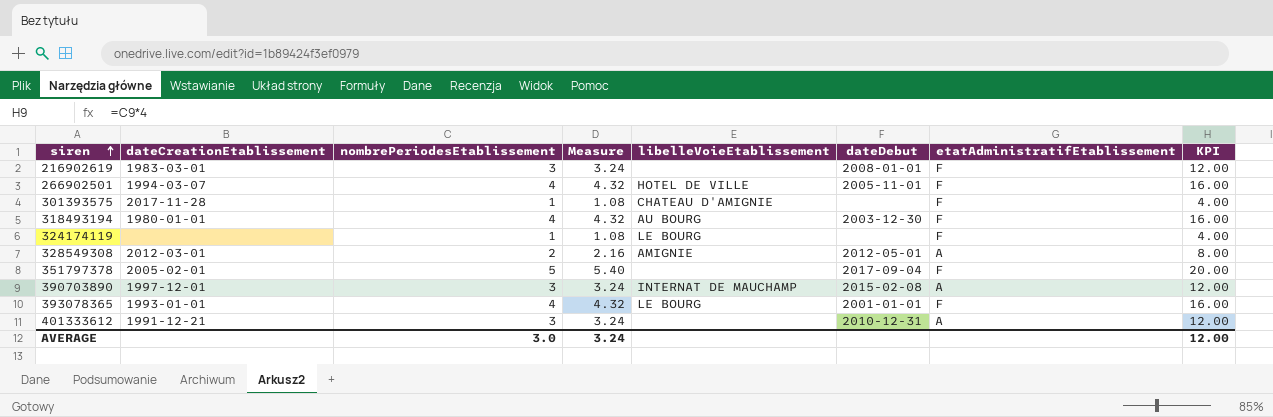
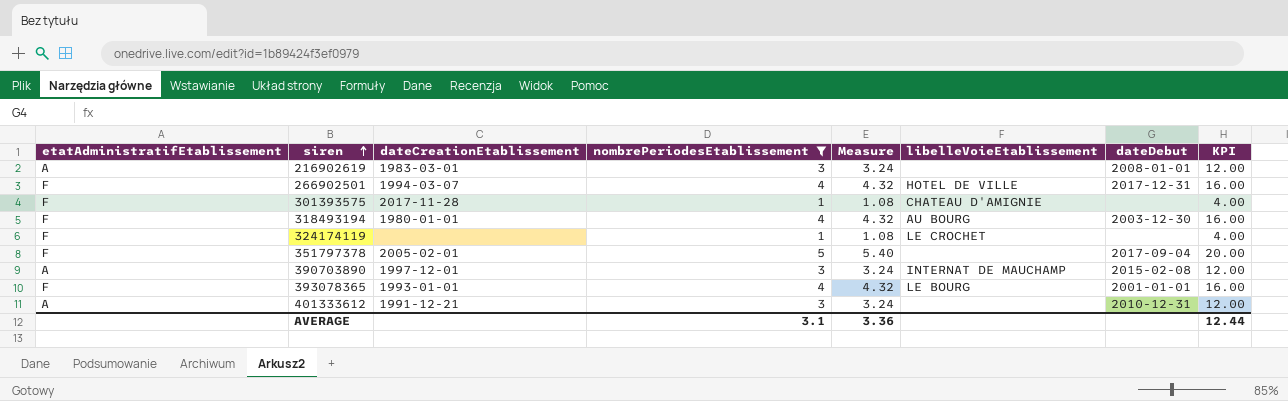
filter: none -> nombrePeriodesEtablissement != 2
column etatAdministratifEtablissement | position: 7 -> 1
216902619 | etatAdministratifEtablissement: F -> A
266902501 | dateDebut: 2005-11-01 -> 2017-12-31
324174119 | libelleVoieEtablissement: LE BOURG -> LE CROCHET
AVERAGE | nombrePeriodesEtablissement: 3.0 -> 3.1
AVERAGE | Measure: 3.24 -> 3.36
AVERAGE | KPI: 12.00 -> 12.44

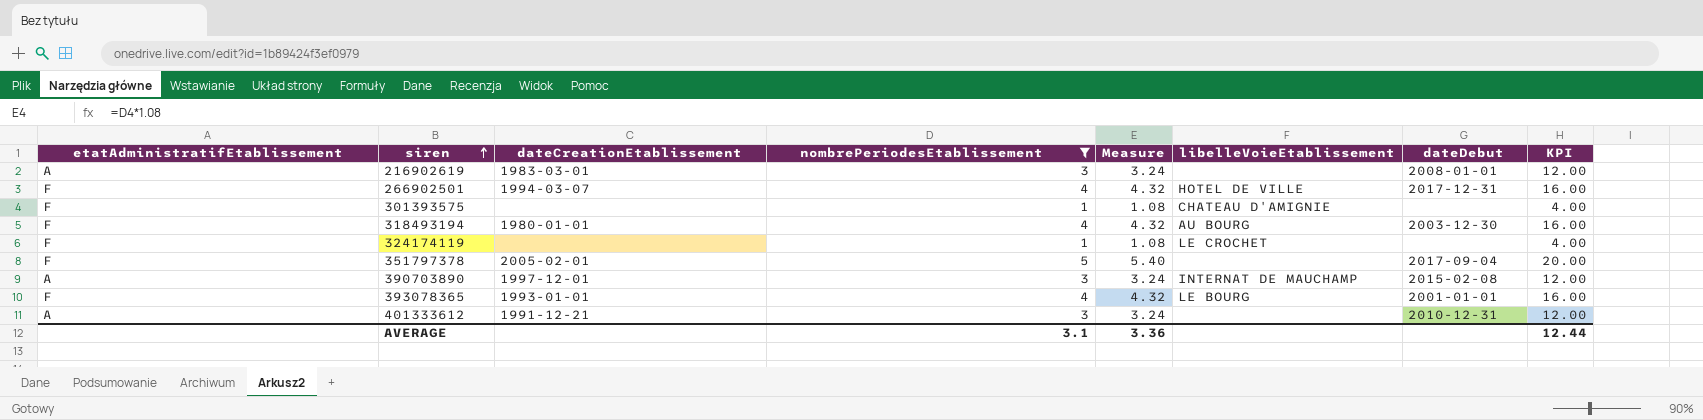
301393575 | dateCreationEtablissement: 2017-11-28 -> none

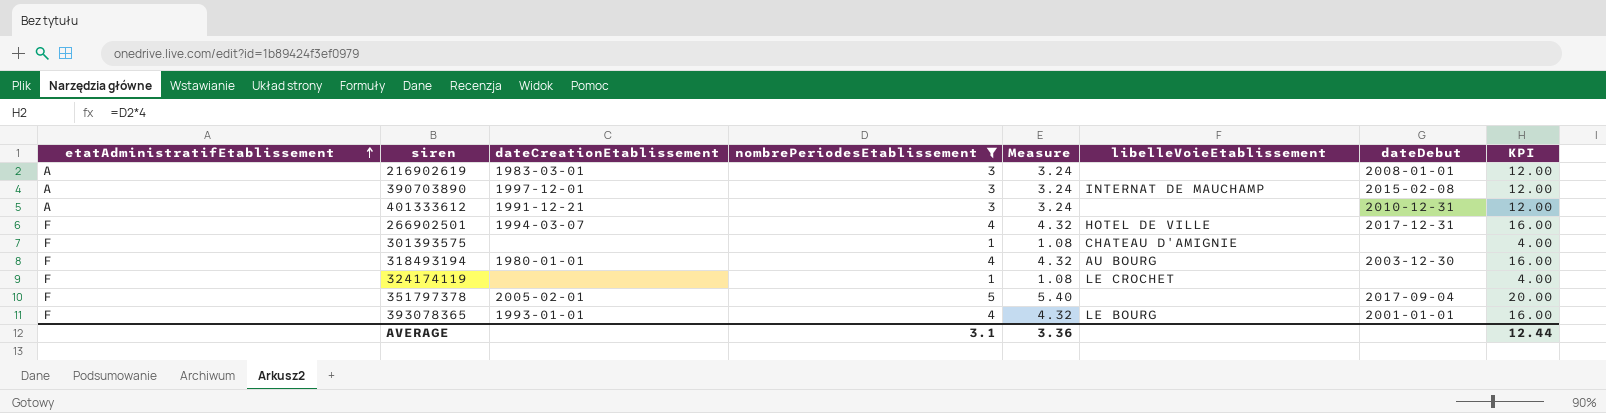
row order: siren ascending -> etatAdministratifEtablissement ascending

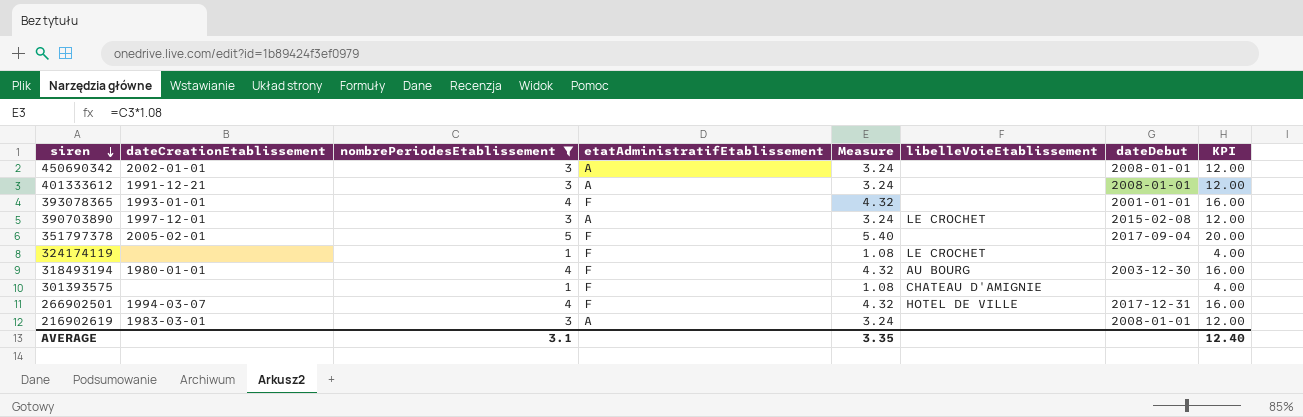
row order: etatAdministratifEtablissement ascending -> siren descending
column etatAdministratifEtablissement | position: 1 -> 4
row 450690342: none -> 2002-01-01 | 3 | A | 3.24 | none | 2008-01-01 | 12.00
401333612 | dateDebut: 2010-12-31 -> 2008-01-01
393078365 | libelleVoieEtablissement: LE BOURG -> none
390703890 | libelleVoieEtablissement: INTERNAT DE MAUCHAMP -> LE CROCHET
AVERAGE | Measure: 3.36 -> 3.35
AVERAGE | KPI: 12.44 -> 12.40

